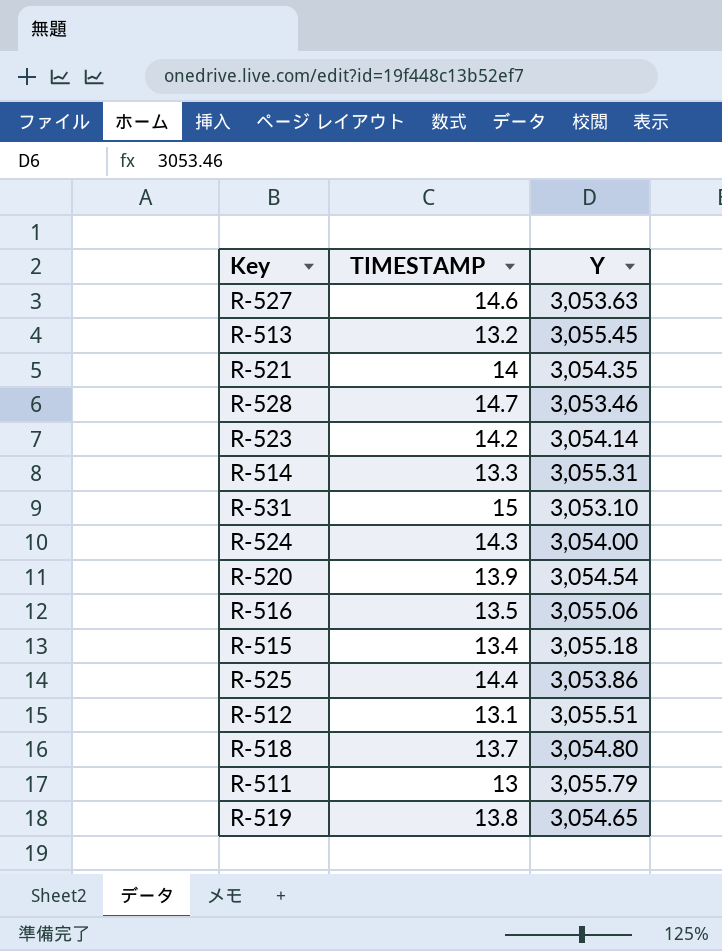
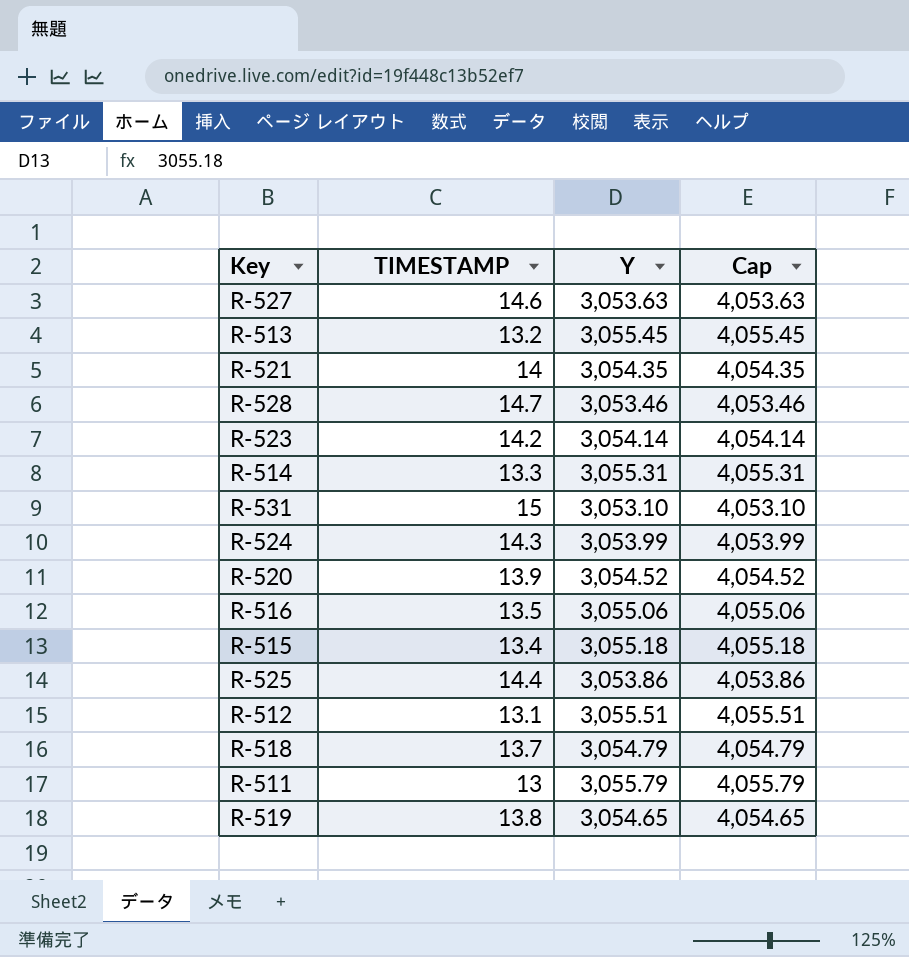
column Cap | formula: none -> [Y] + 1000
R-524 | Y: 3,054.00 -> 3,053.99
R-520 | Y: 3,054.54 -> 3,054.52
R-518 | Y: 3,054.80 -> 3,054.79

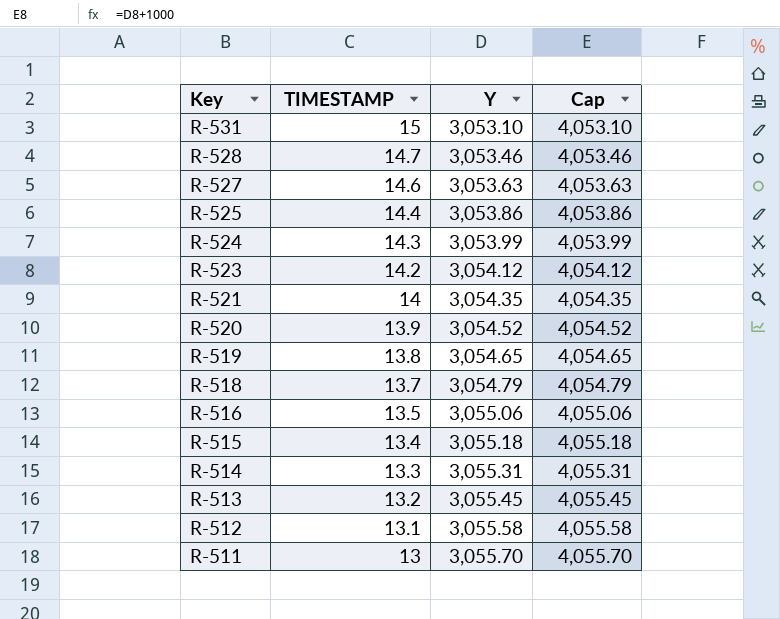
row order: none -> Key descending
R-523 | Y: 3,054.14 -> 3,054.12
R-523 | Cap: 4,054.14 -> 4,054.12
R-512 | Y: 3,055.51 -> 3,055.58
R-512 | Cap: 4,055.51 -> 4,055.58
R-511 | Y: 3,055.79 -> 3,055.70
R-511 | Cap: 4,055.79 -> 4,055.70

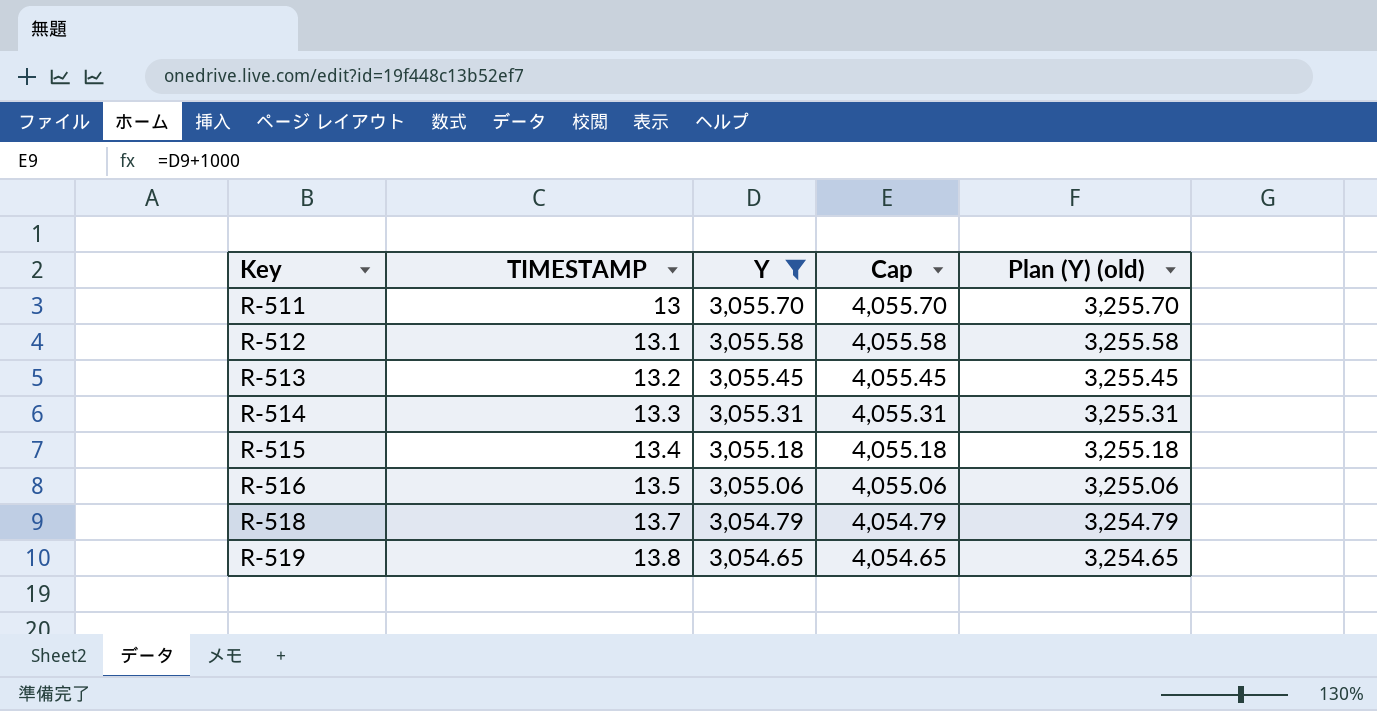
filter: none -> Y >= 3,054.65
row order: Key descending -> Key ascending
column Plan (Y) (old) | formula: none -> [Y] + 200

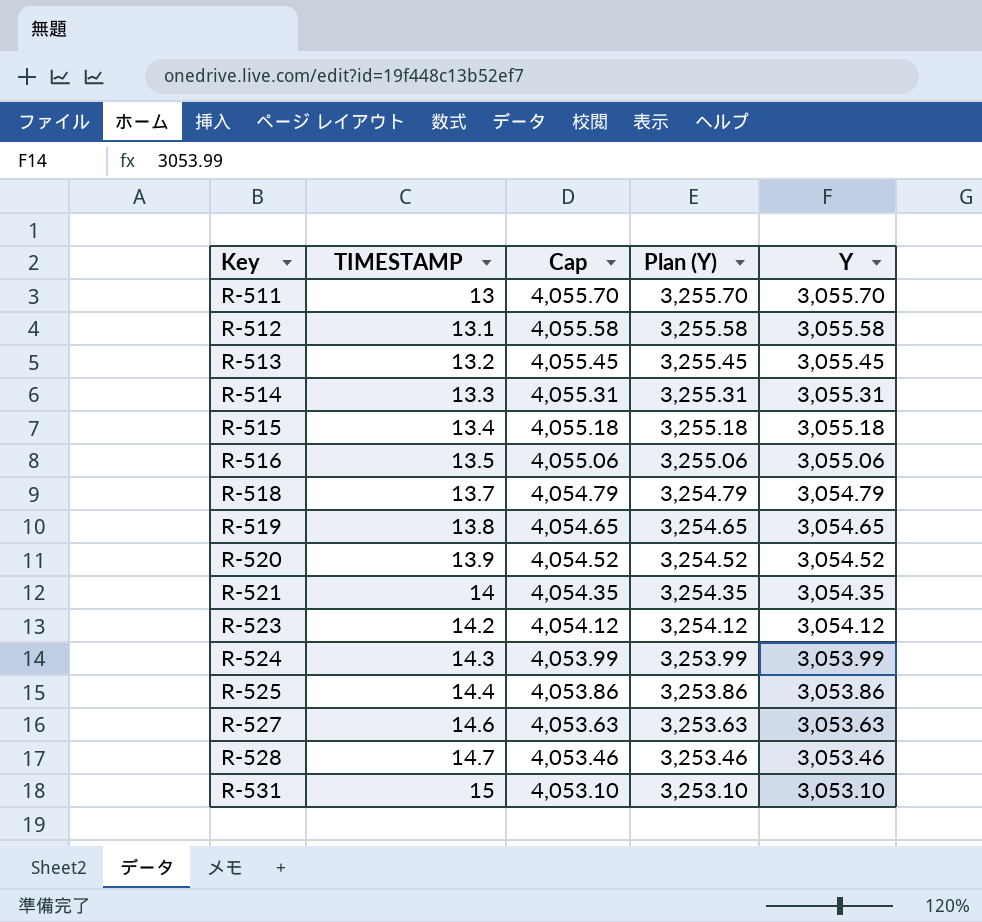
filter: Y >= 3,054.65 -> none
column name: Plan (Y) (old) -> Plan (Y)
column Y | position: 3 -> 5

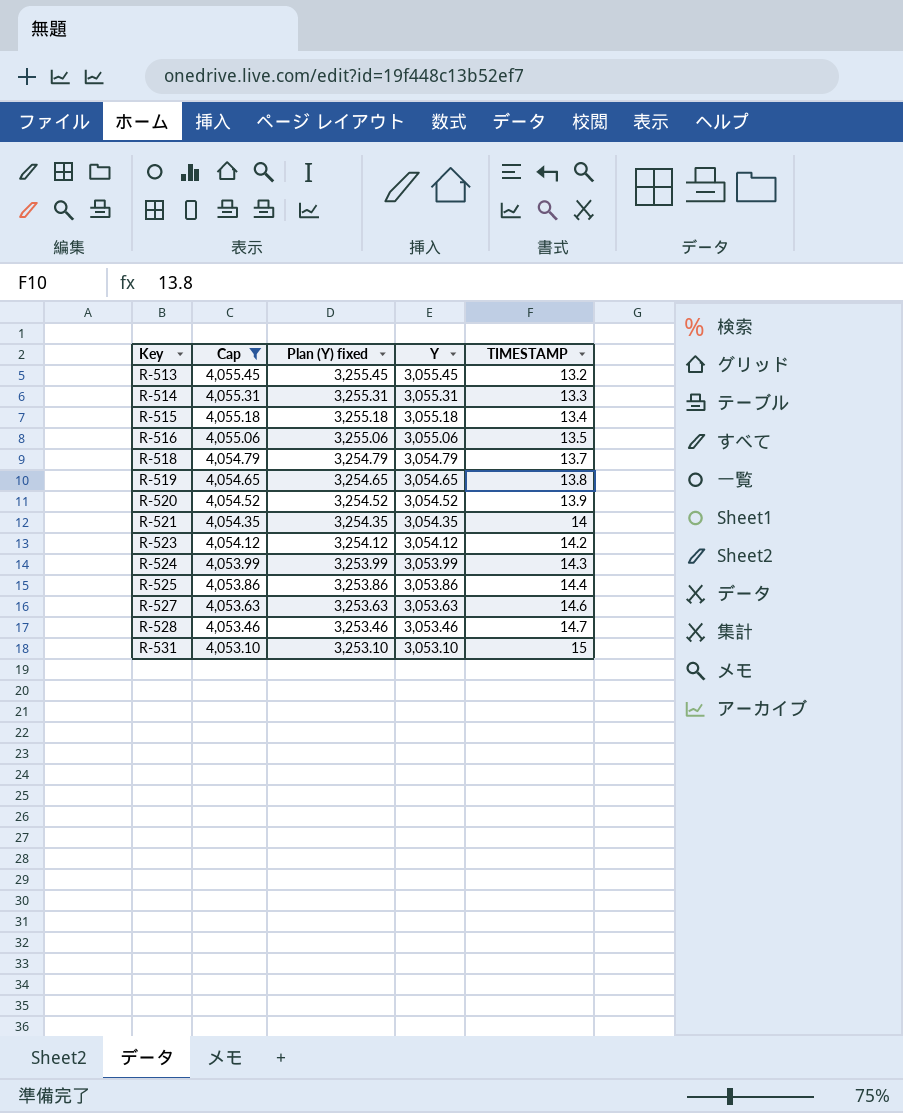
filter: none -> Cap <= 4,055.45
column name: Plan (Y) -> Plan (Y) fixed
column TIMESTAMP | position: 2 -> 5

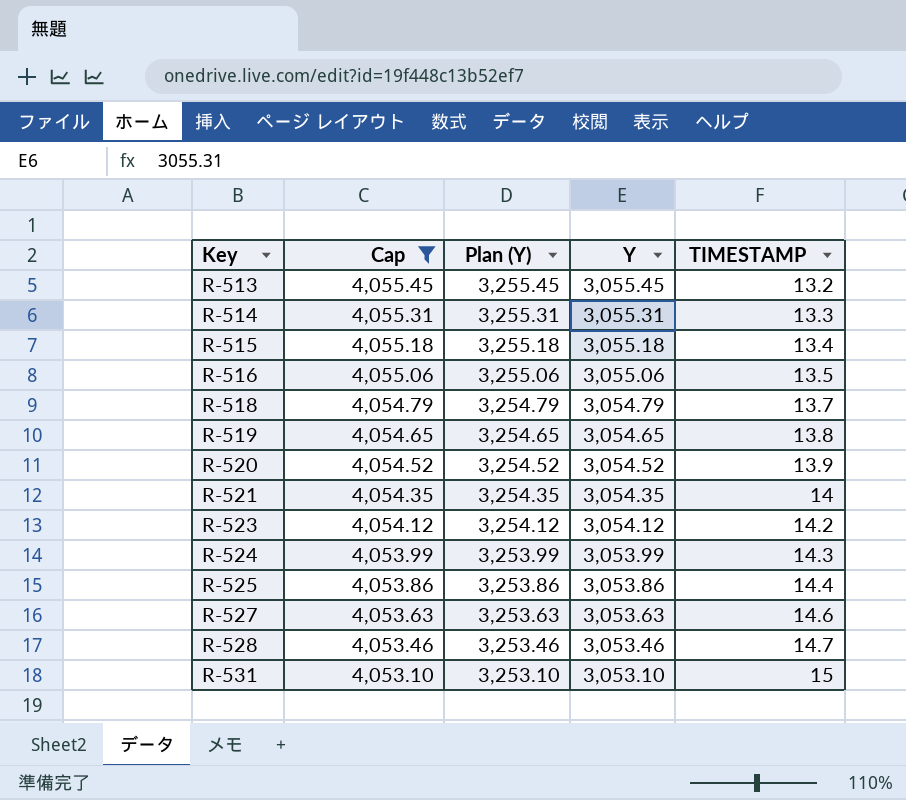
column name: Plan (Y) fixed -> Plan (Y)

